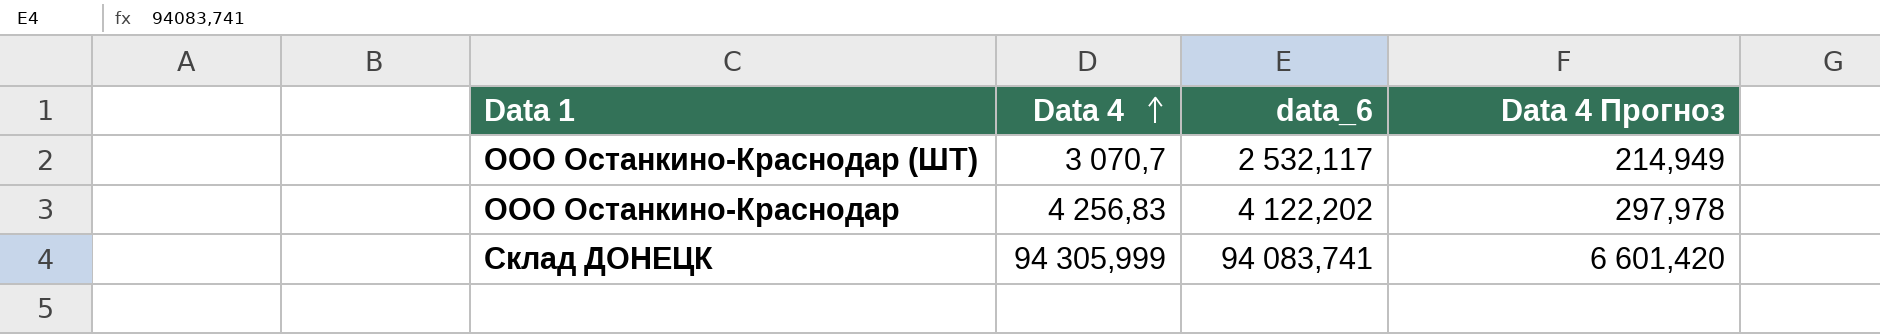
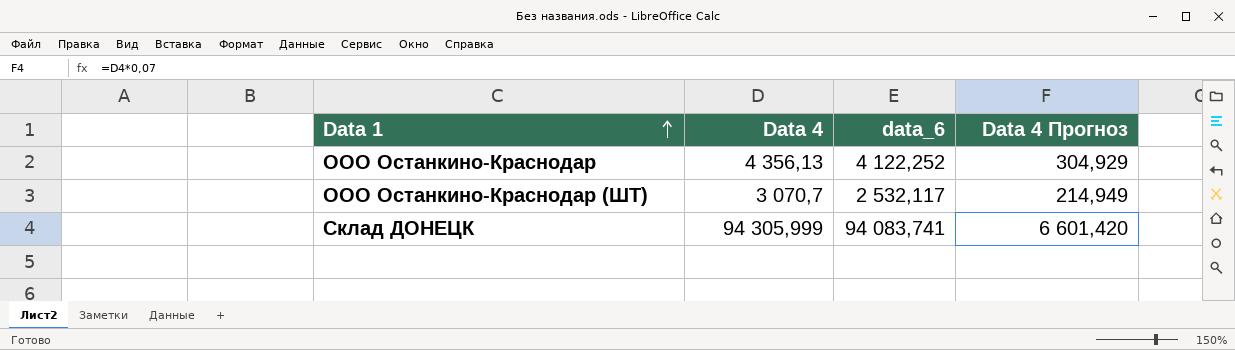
row order: Data 4 ascending -> Data 1 ascending
ООО Останкино-Краснодар | Data 4: 4 256,83 -> 4 356,13
ООО Останкино-Краснодар | data_6: 4 122,202 -> 4 122,252
ООО Останкино-Краснодар | Data 4 Прогноз: 297,978 -> 304,929

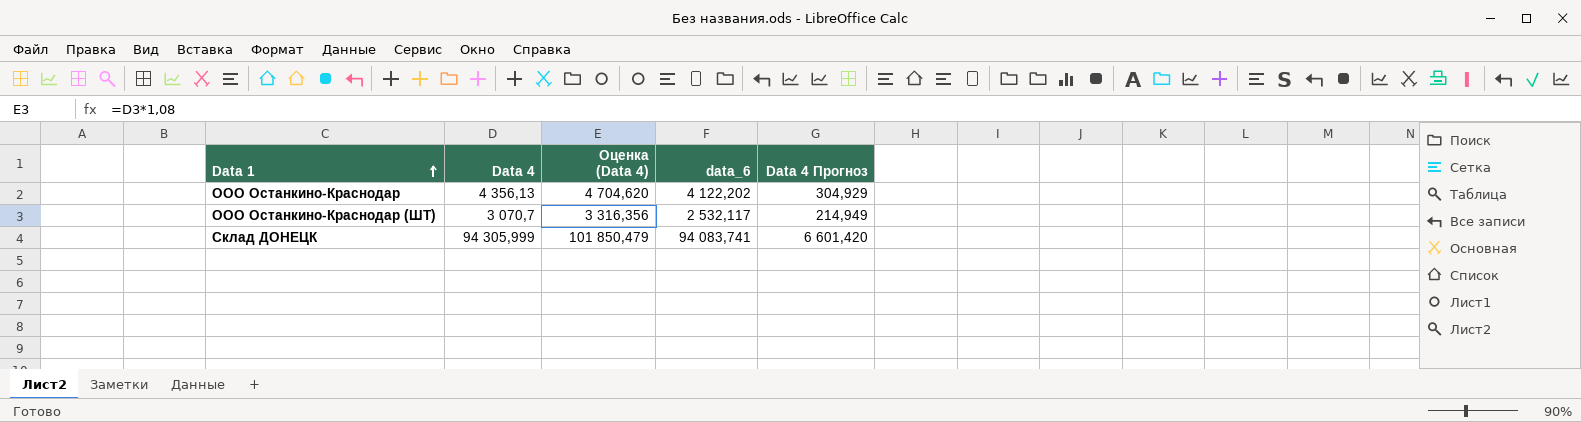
column Оценка (Data 4) | formula: none -> [Data 4] * 1,08
ООО Останкино-Краснодар | data_6: 4 122,252 -> 4 122,202

